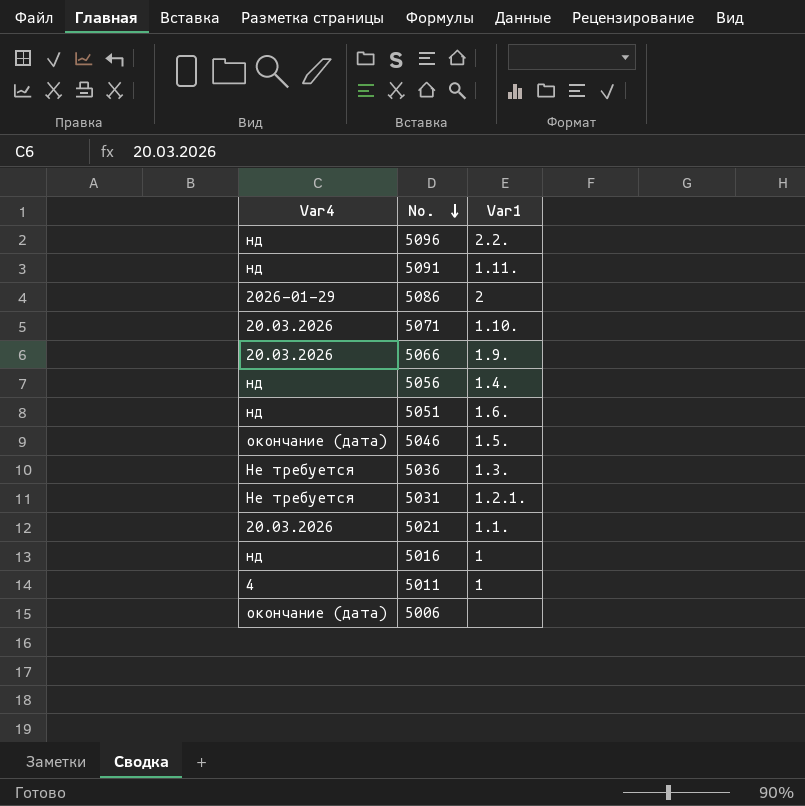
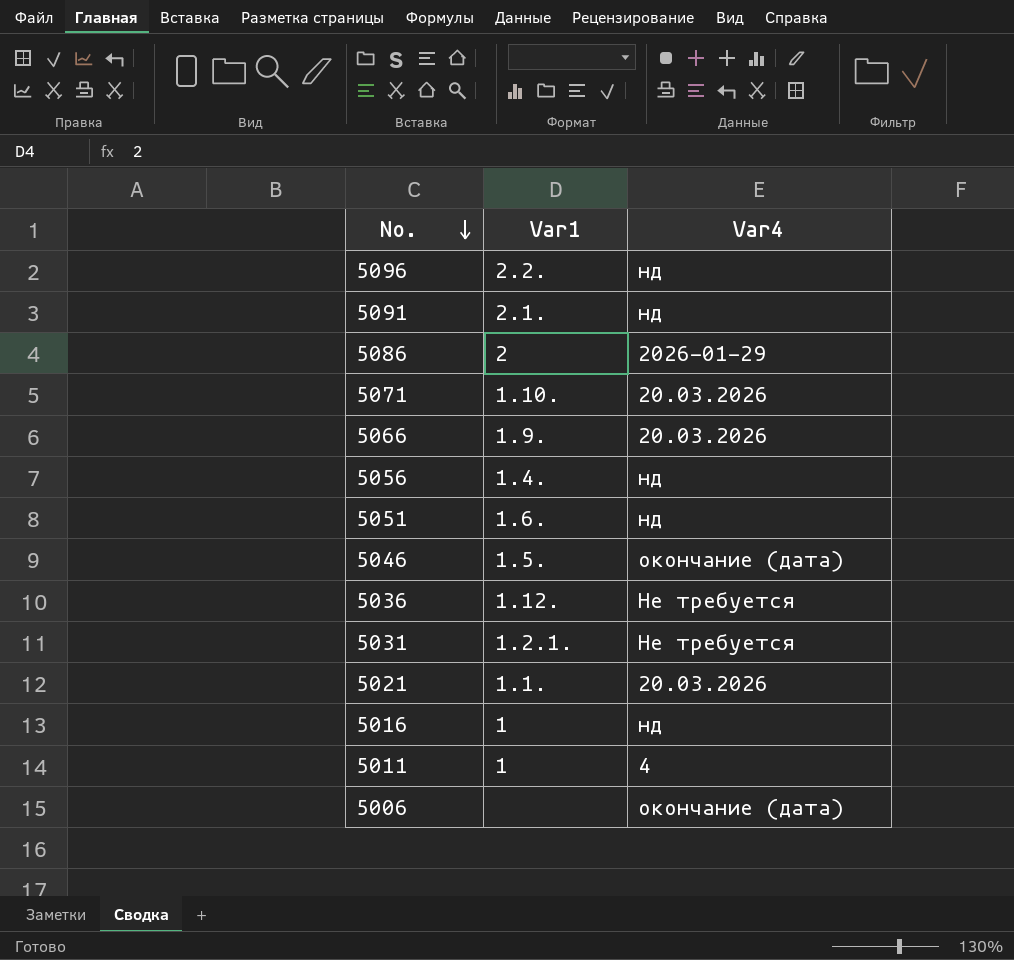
column Var4 | position: 1 -> 3
5091 | Var1: 1.11. -> 2.1.
5036 | Var1: 1.3. -> 1.12.

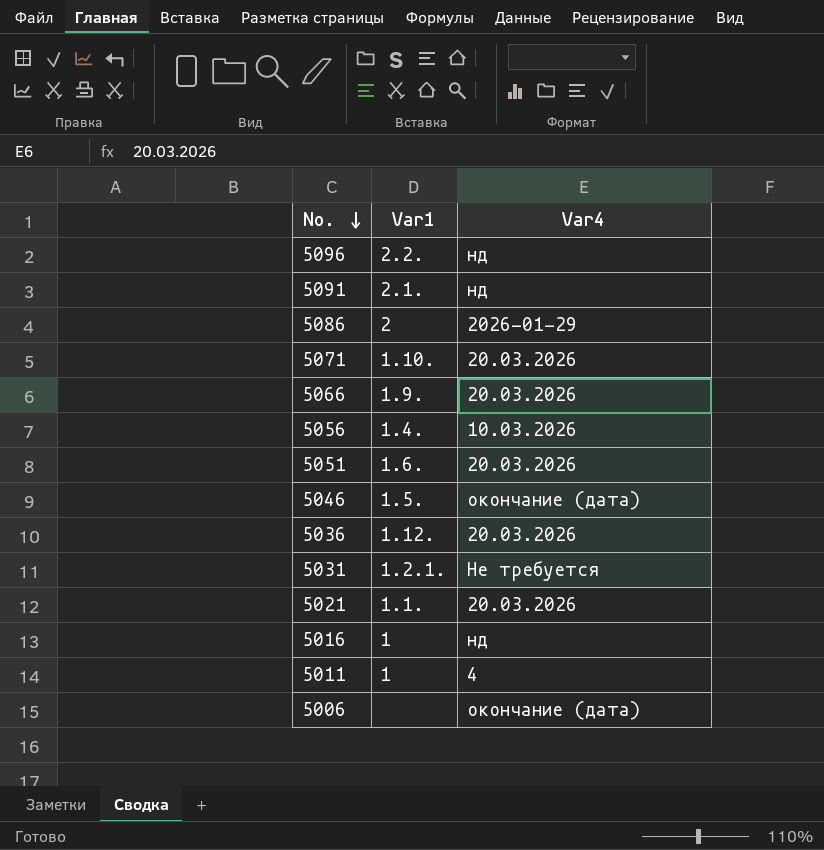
5056 | Var4: нд -> 10.03.2026
5051 | Var4: нд -> 20.03.2026
5036 | Var4: Не требуется -> 20.03.2026

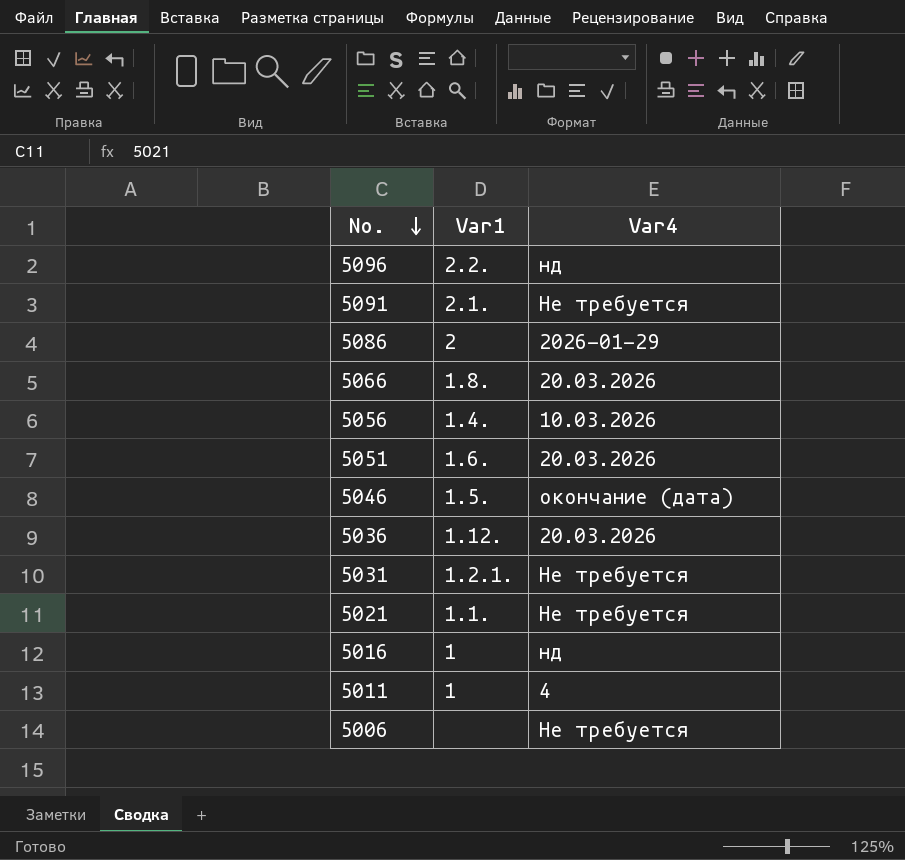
row 5071: 1.10. | 20.03.2026 -> none
5091 | Var4: нд -> Не требуется
5066 | Var1: 1.9. -> 1.8.
5021 | Var4: 20.03.2026 -> Не требуется
5006 | Var4: окончание (дата) -> Не требуется

